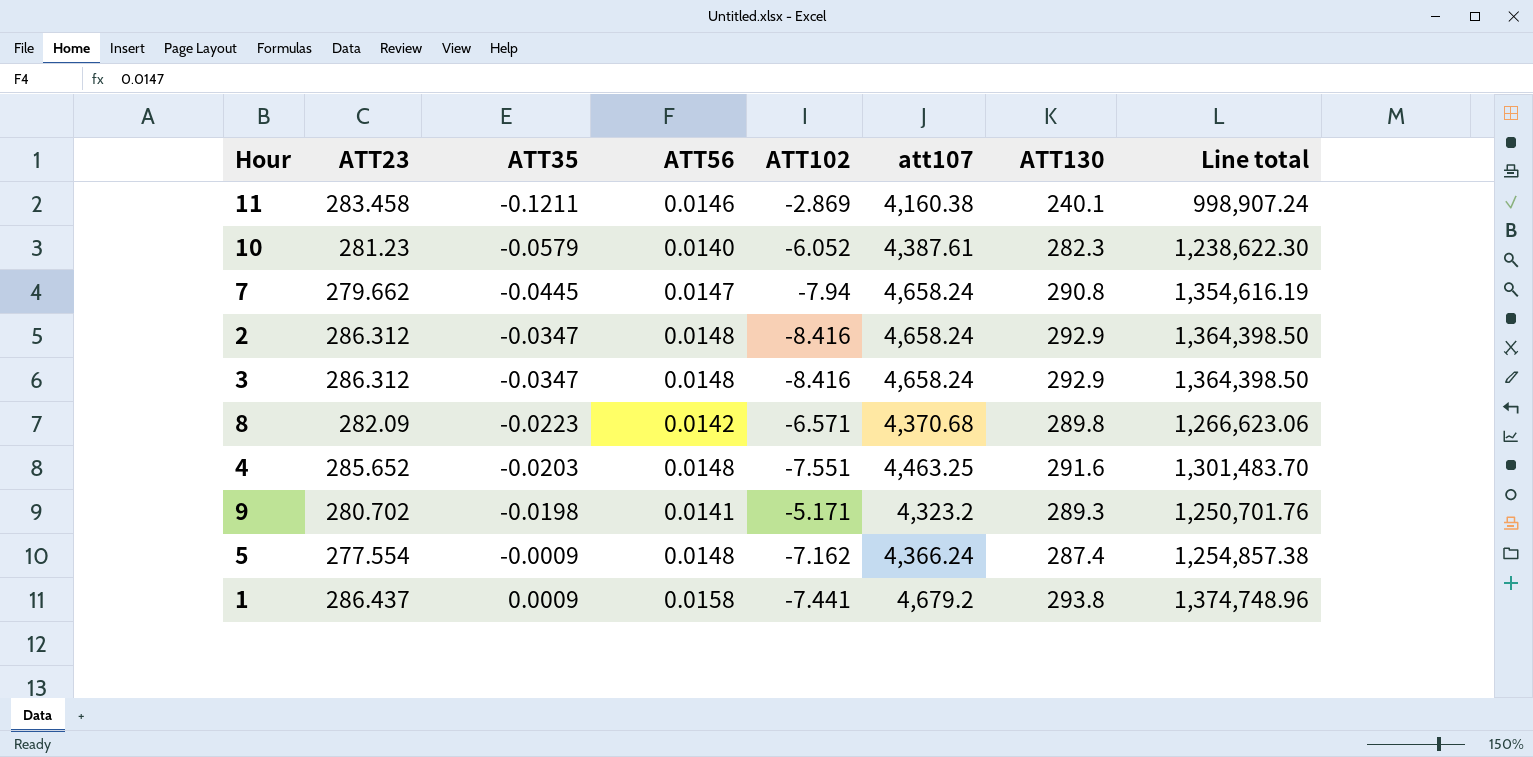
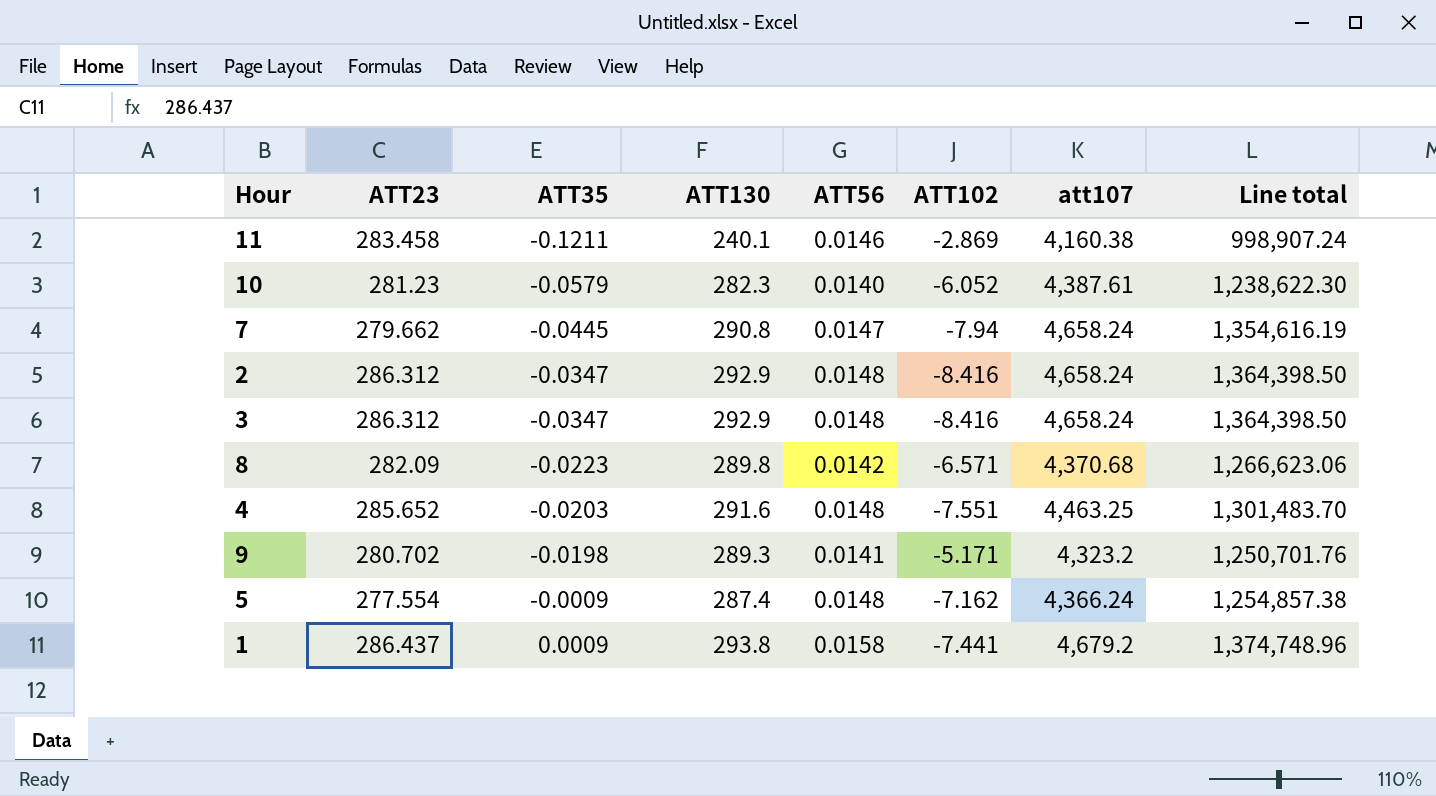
column ATT130 | position: 7 -> 4

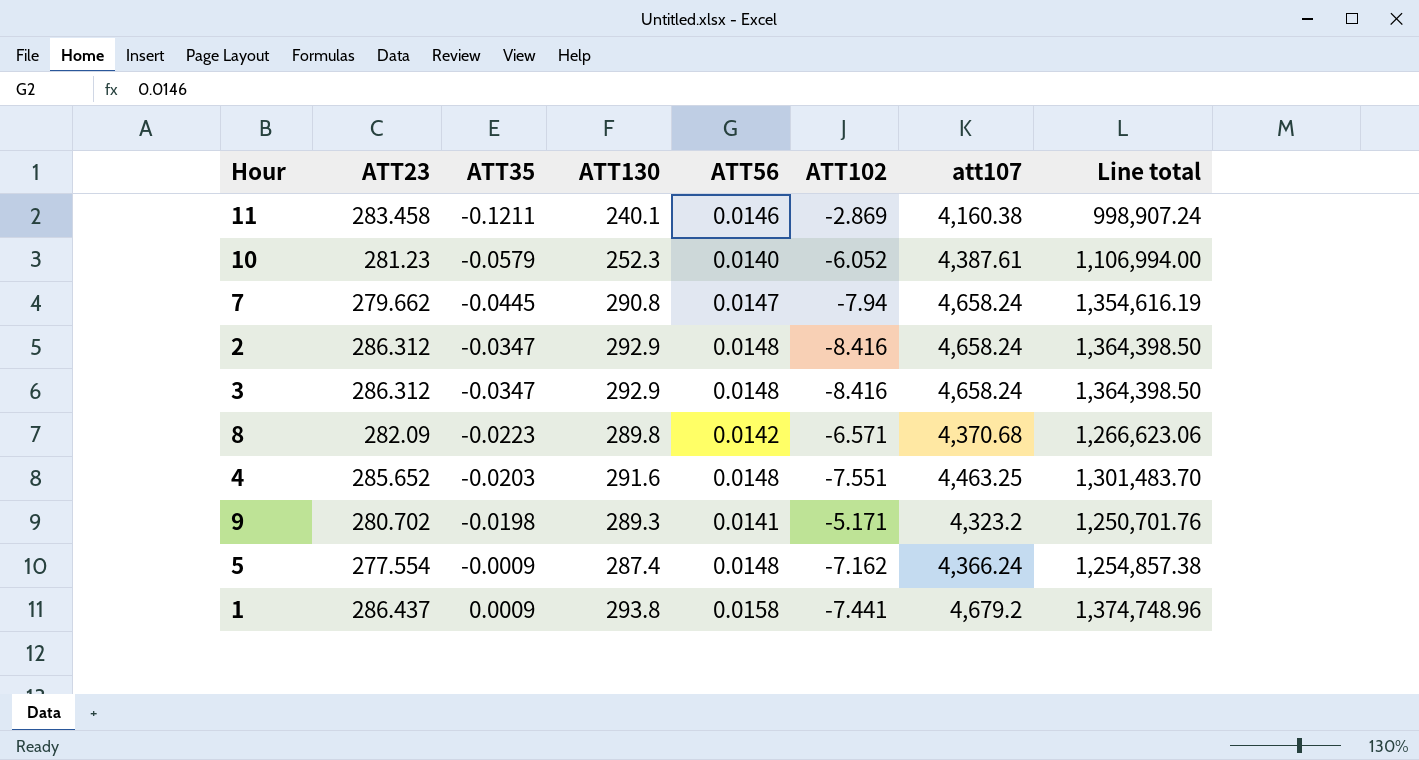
10 | ATT130: 282.3 -> 252.3
10 | Line total: 1,238,622.30 -> 1,106,994.00

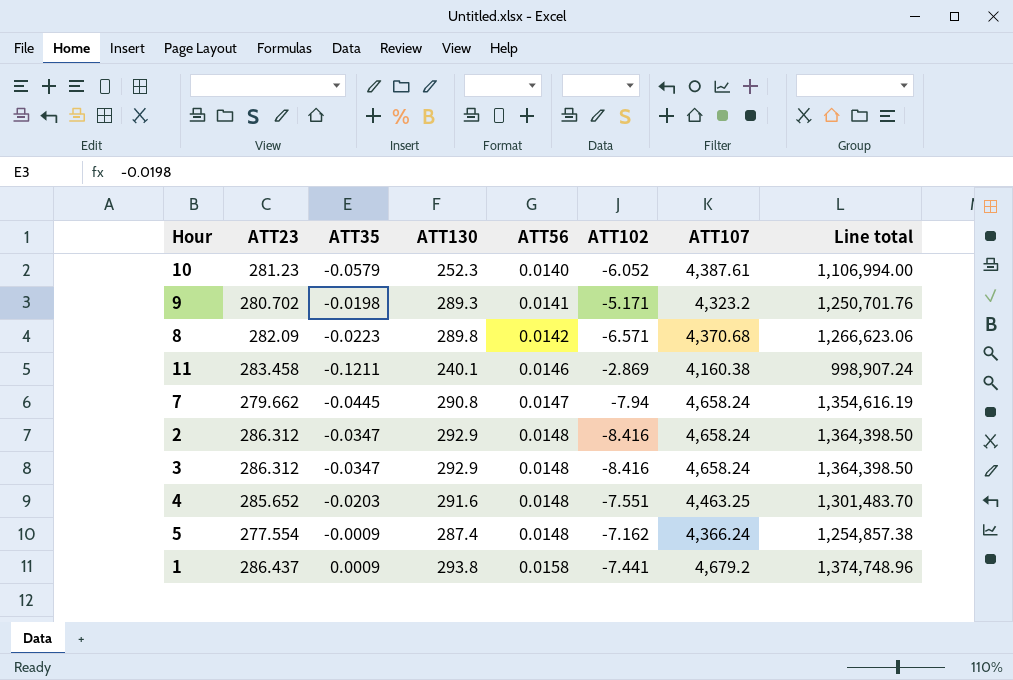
row order: ATT35 ascending -> ATT56 ascending
column name: att107 -> ATT107

